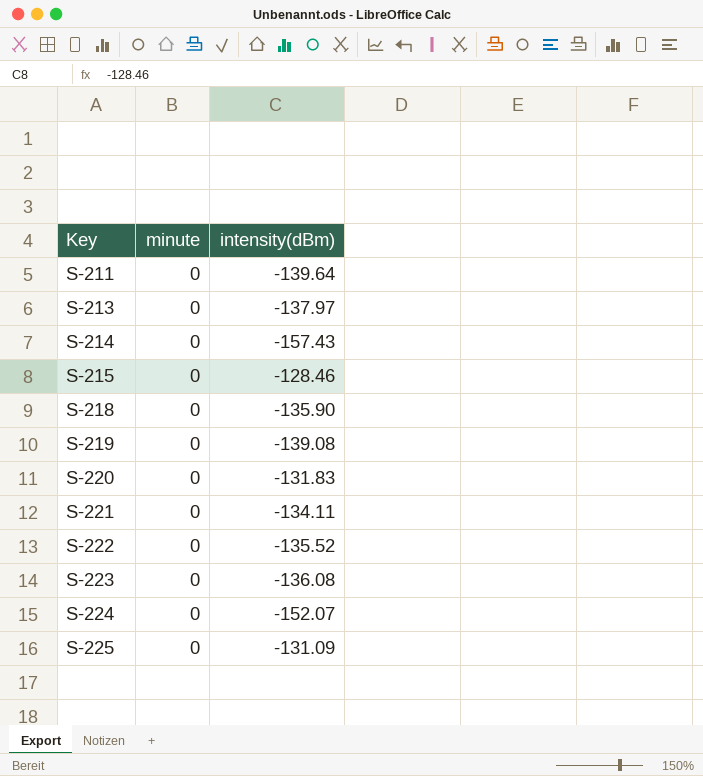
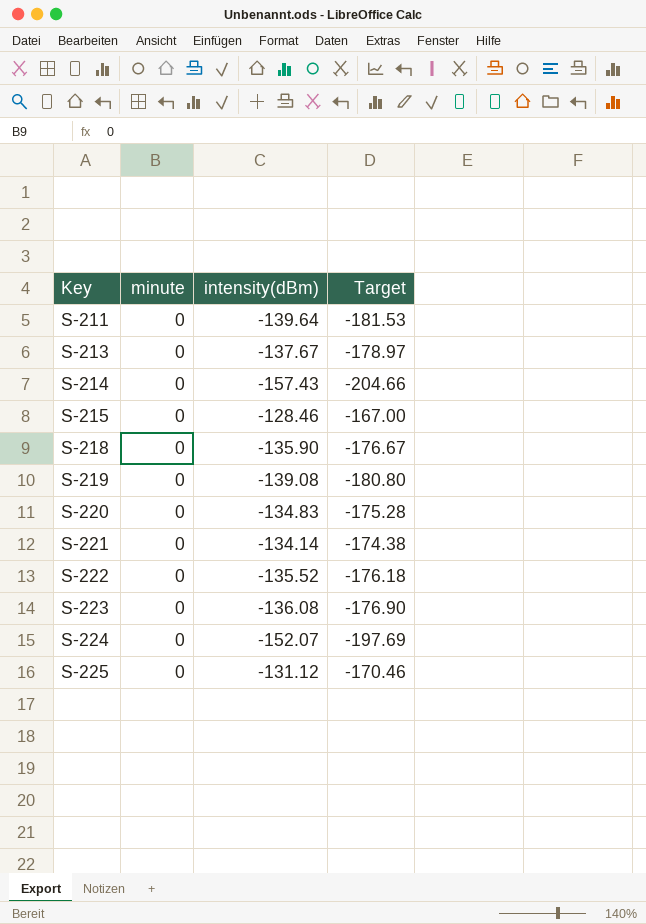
column Target | formula: none -> [intensity(dBm)] * 1.3
S-213 | intensity(dBm): -137.97 -> -137.67
S-220 | intensity(dBm): -131.83 -> -134.83
S-221 | intensity(dBm): -134.11 -> -134.14
S-225 | intensity(dBm): -131.09 -> -131.12

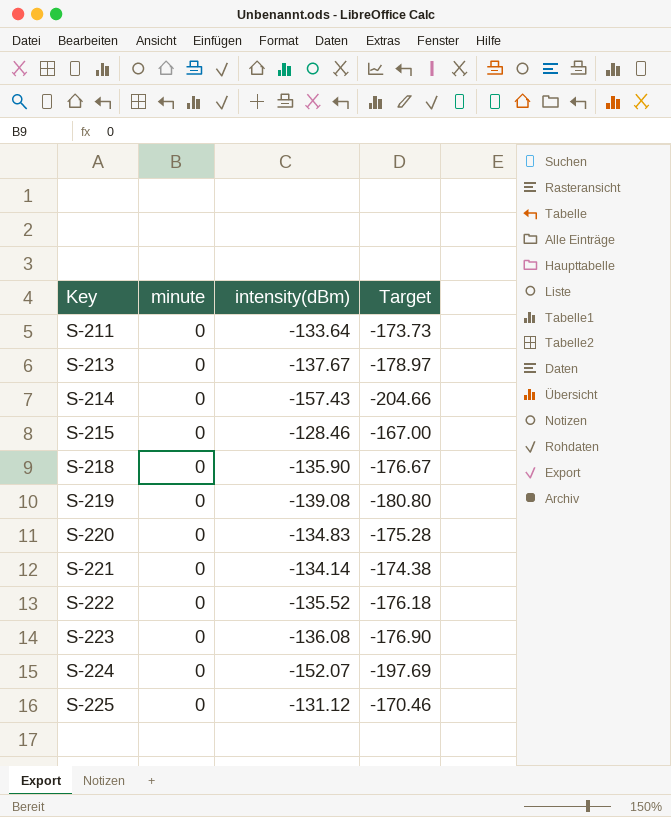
S-211 | intensity(dBm): -139.64 -> -133.64
S-211 | Target: -181.53 -> -173.73

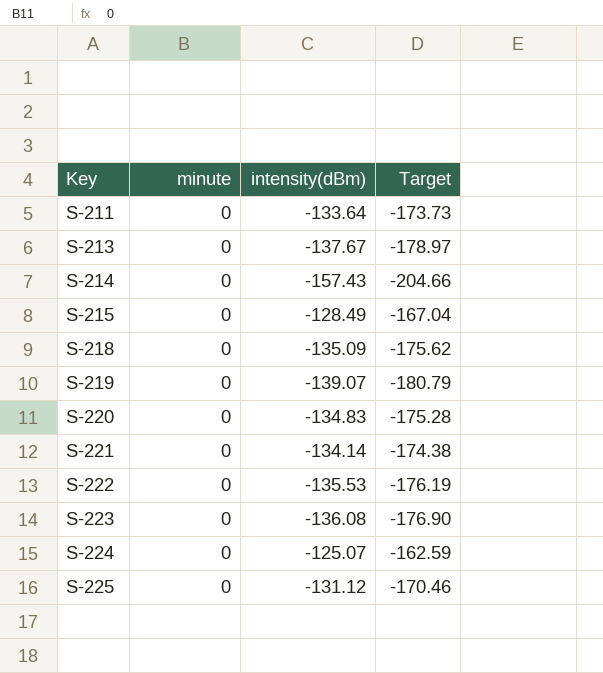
S-215 | intensity(dBm): -128.46 -> -128.49
S-215 | Target: -167.00 -> -167.04
S-218 | intensity(dBm): -135.90 -> -135.09
S-218 | Target: -176.67 -> -175.62
S-219 | intensity(dBm): -139.08 -> -139.07
S-219 | Target: -180.80 -> -180.79
S-222 | intensity(dBm): -135.52 -> -135.53
S-222 | Target: -176.18 -> -176.19
S-224 | intensity(dBm): -152.07 -> -125.07
S-224 | Target: -197.69 -> -162.59

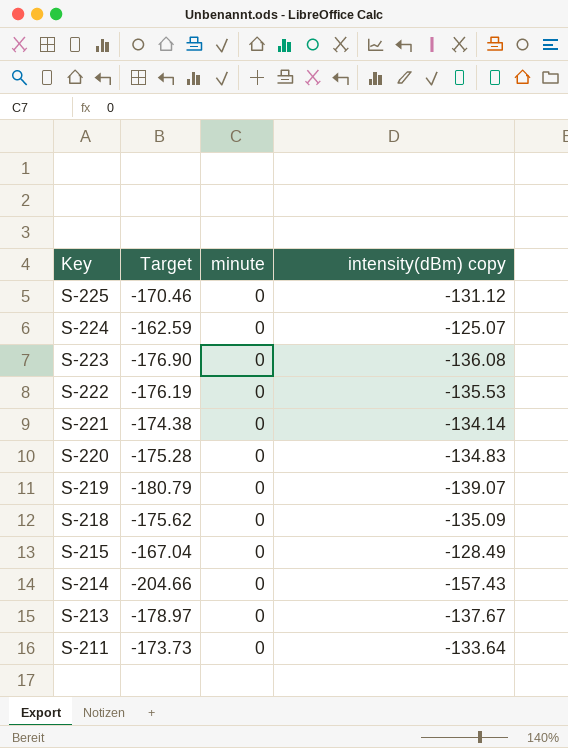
row order: Key ascending -> Key descending
column Target | position: 4 -> 2
column name: intensity(dBm) -> intensity(dBm) copy

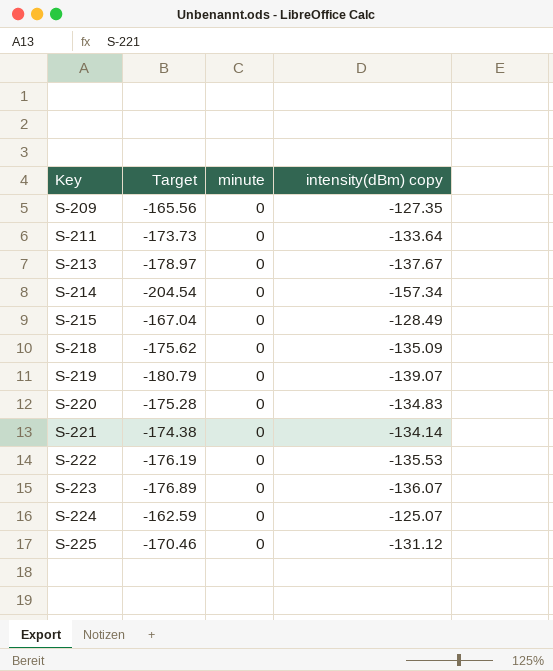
row order: Key descending -> Key ascending
row S-209: none -> -165.56 | 0 | -127.35
S-214 | Target: -204.66 -> -204.54
S-214 | intensity(dBm) copy: -157.43 -> -157.34
S-223 | Target: -176.90 -> -176.89
S-223 | intensity(dBm) copy: -136.08 -> -136.07

